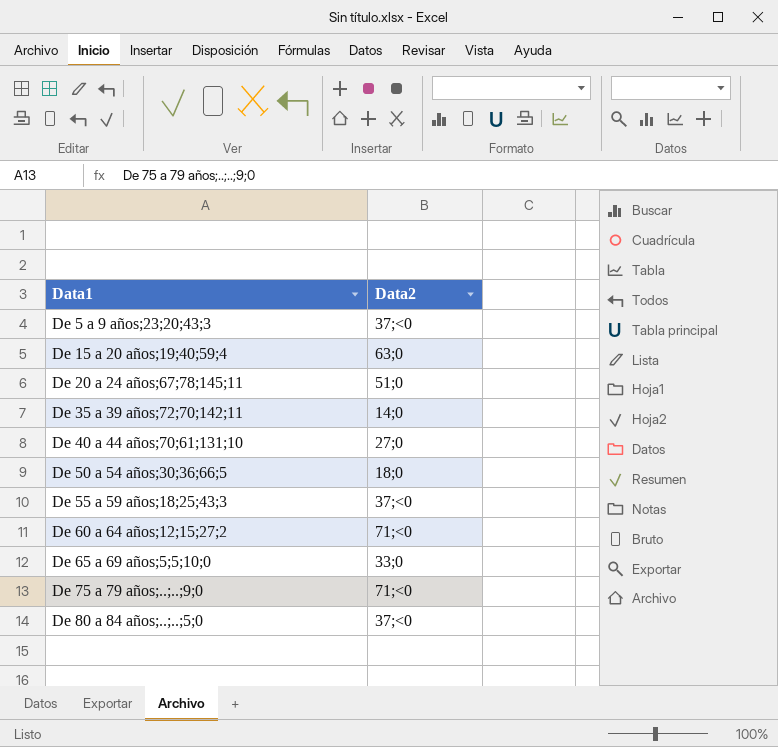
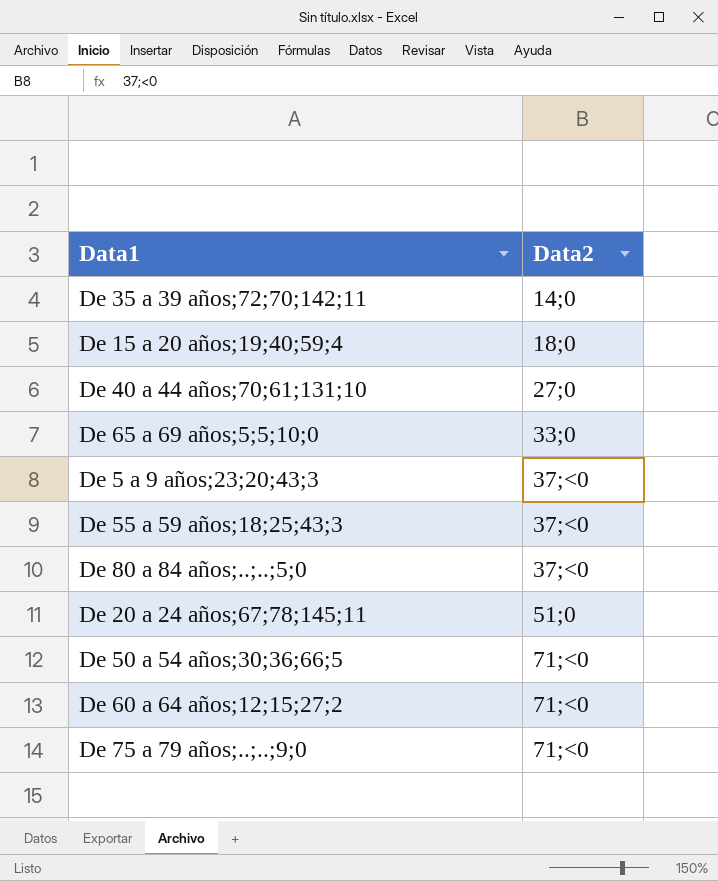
row order: Data1 ascending -> Data2 ascending
De 15 a 20 años;19;40;59;4 | Data2: 63;0 -> 18;0
De 50 a 54 años;30;36;66;5 | Data2: 18;0 -> 71;<0

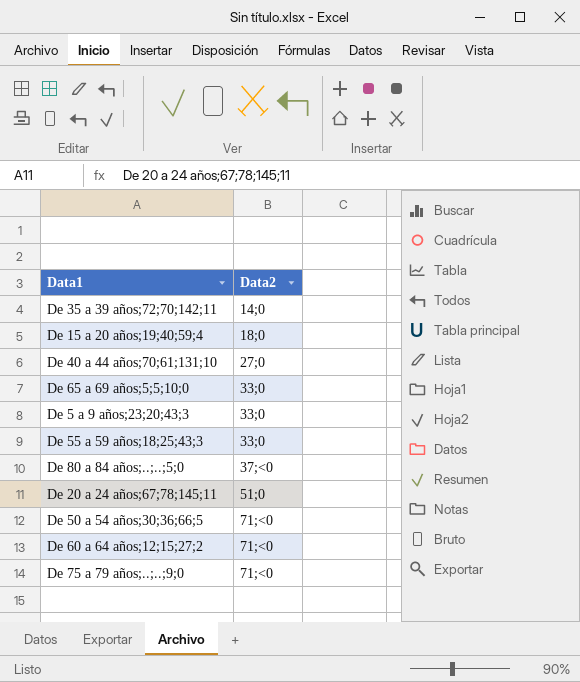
De 5 a 9 años;23;20;43;3 | Data2: 37;<0 -> 33;0
De 55 a 59 años;18;25;43;3 | Data2: 37;<0 -> 33;0

